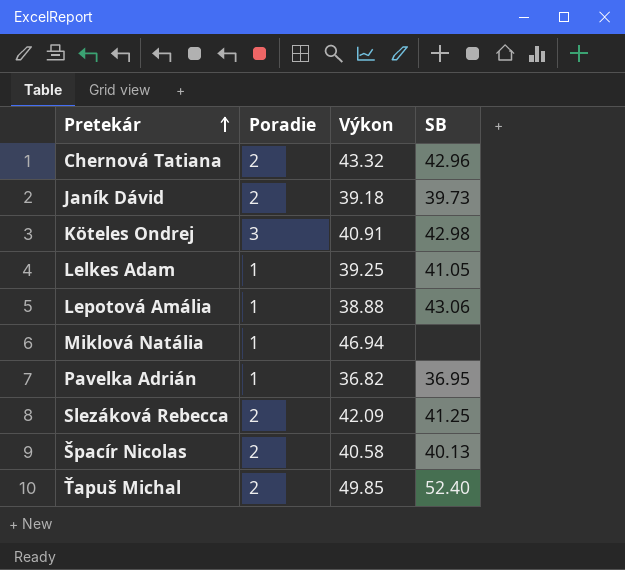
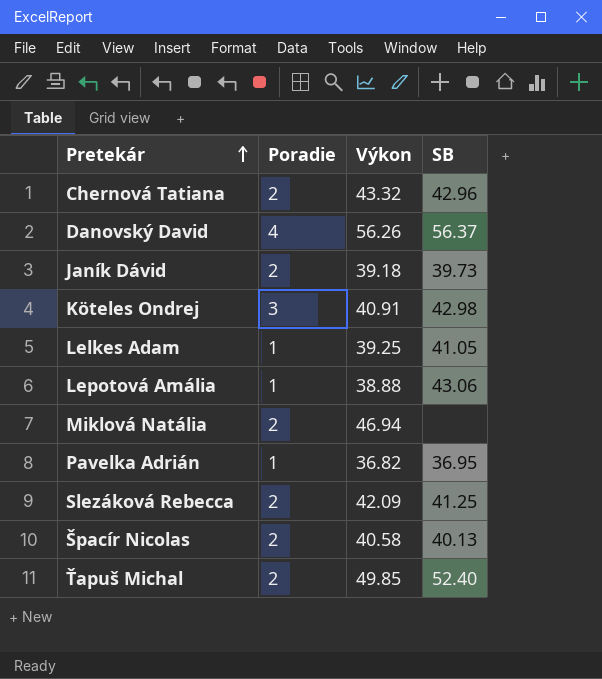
row Danovský David: none -> 4 | 56.26 | 56.37
Miklová Natália | Poradie: 1 -> 2

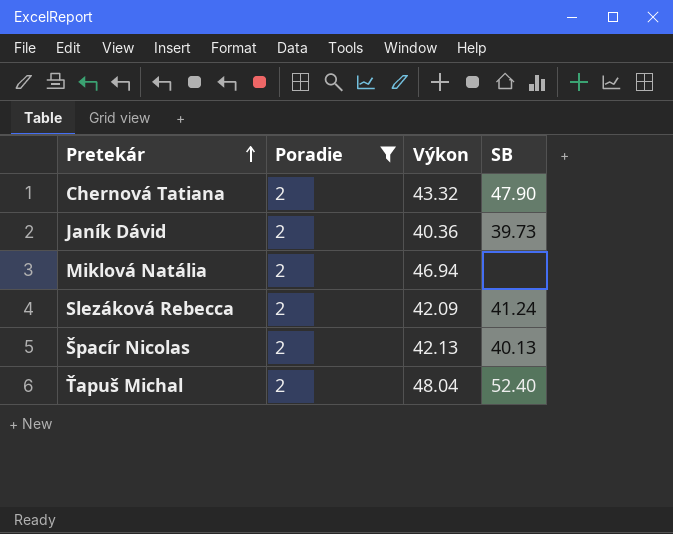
filter: none -> Poradie = 2
Chernová Tatiana | SB: 42.96 -> 47.90
Janík Dávid | Výkon: 39.18 -> 40.36
Slezáková Rebecca | SB: 41.25 -> 41.24
Špacír Nicolas | Výkon: 40.58 -> 42.13
Ťapuš Michal | Výkon: 49.85 -> 48.04

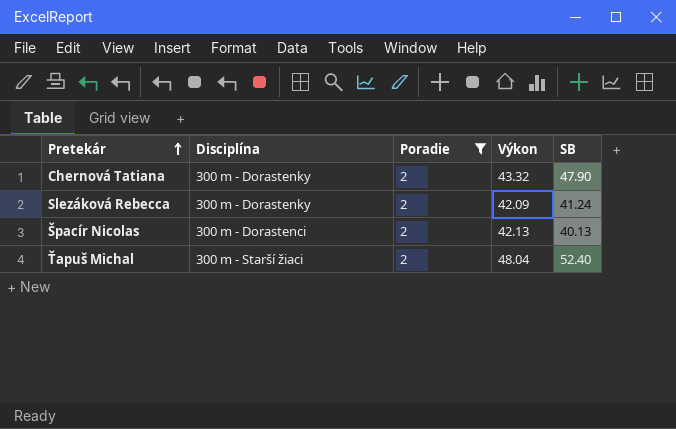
column Disciplína | position: none -> 2
row Janík Dávid: 2 | 40.36 | 39.73 -> none
row Miklová Natália: 2 | 46.94 | none -> none

